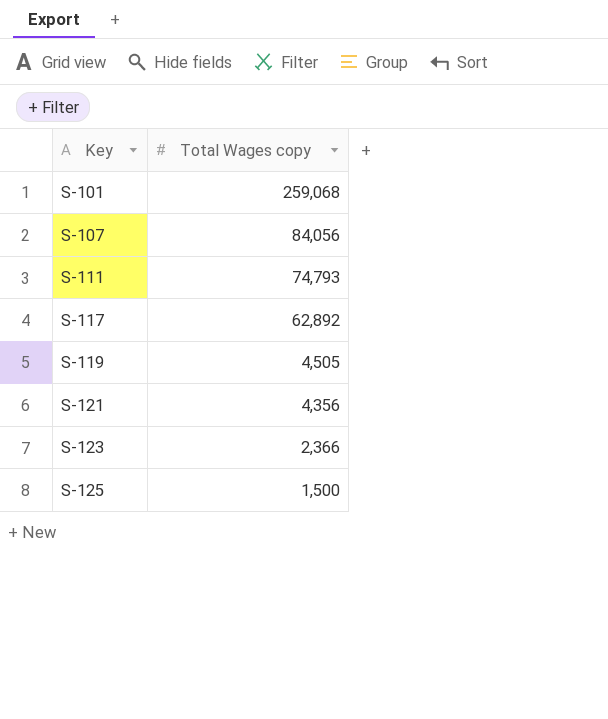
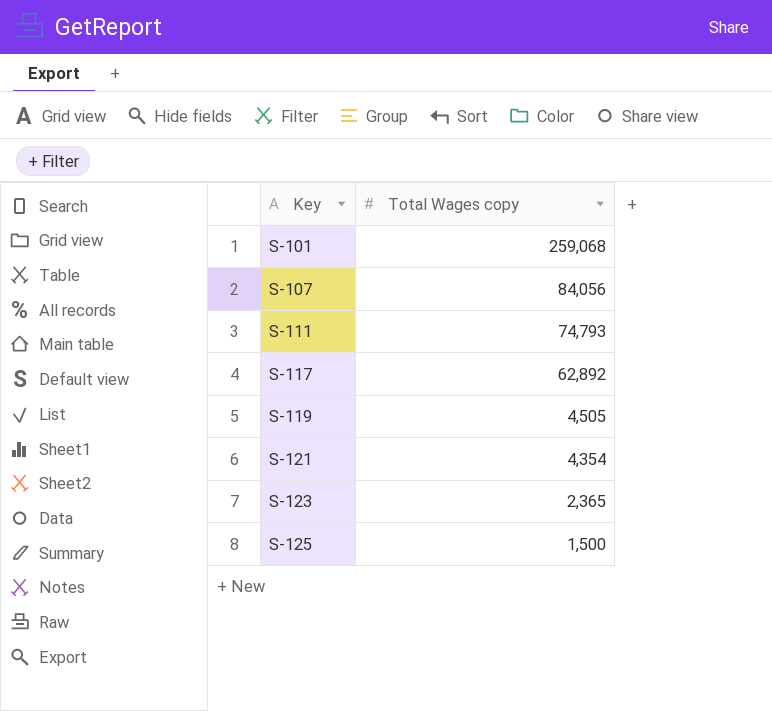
S-121 | Total Wages copy: 4,356 -> 4,354
S-123 | Total Wages copy: 2,366 -> 2,365

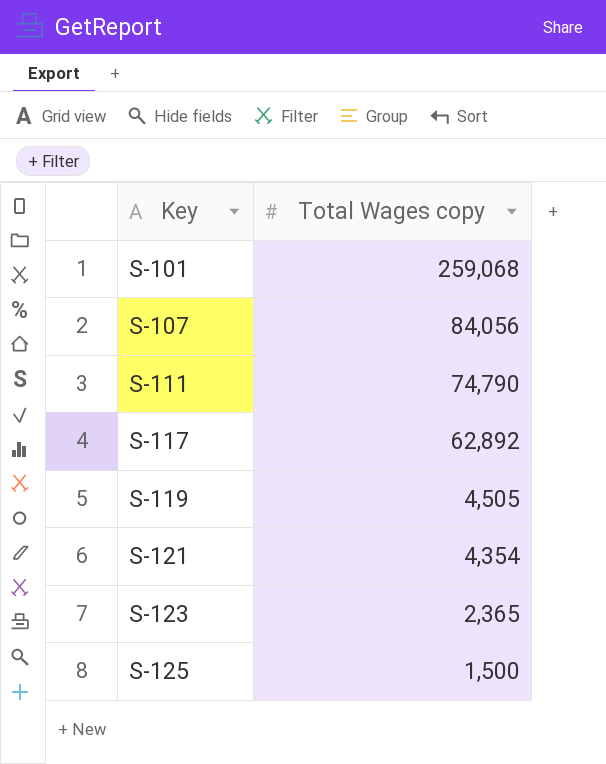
S-111 | Total Wages copy: 74,793 -> 74,790

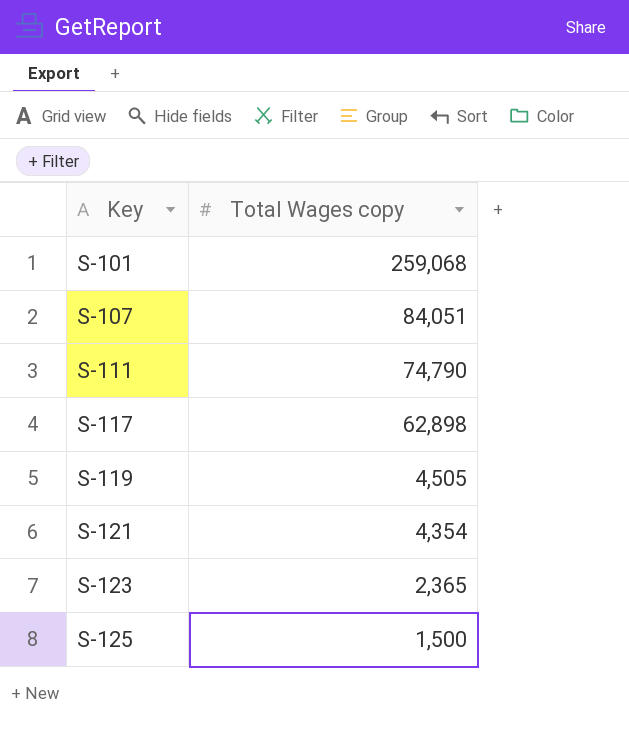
S-107 | Total Wages copy: 84,056 -> 84,051
S-117 | Total Wages copy: 62,892 -> 62,898

